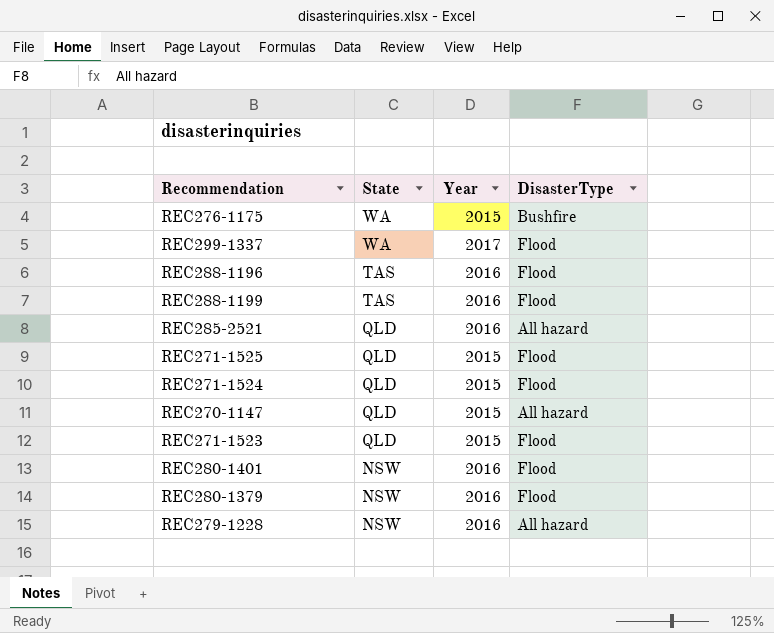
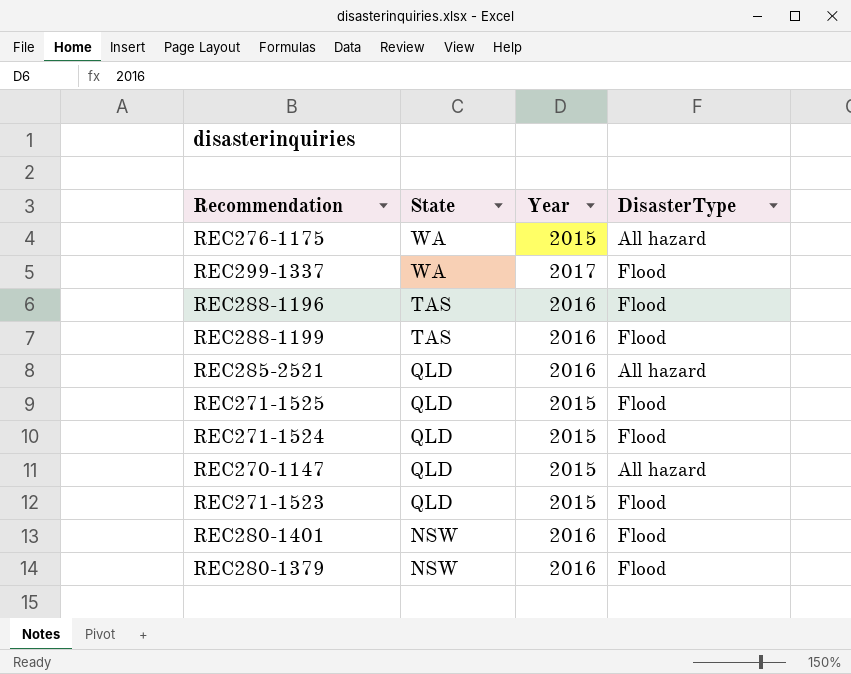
row REC279-1228: NSW | 2016 | All hazard -> none
REC276-1175 | DisasterType: Bushfire -> All hazard

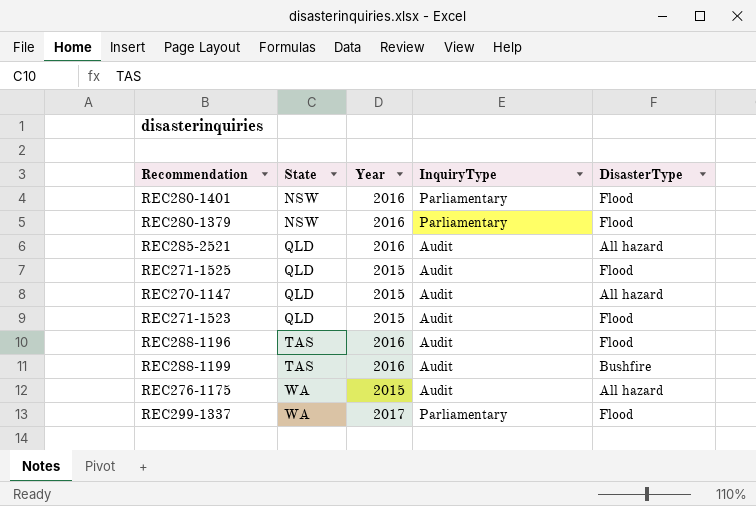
row order: State descending -> State ascending
column InquiryType | position: none -> 4
row REC271-1524: QLD | 2015 | Flood -> none
REC288-1199 | DisasterType: Flood -> Bushfire

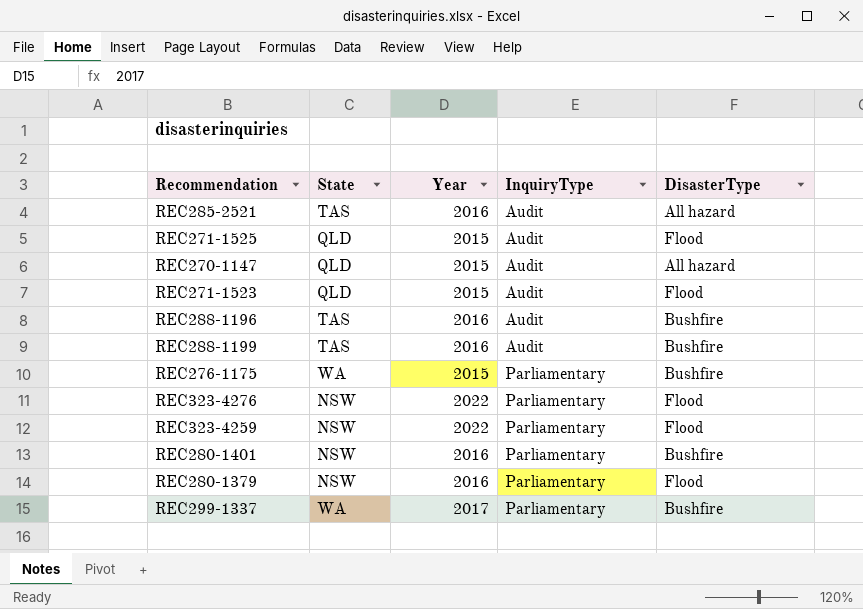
row order: State ascending -> InquiryType ascending
REC285-2521 | State: QLD -> TAS
REC288-1196 | DisasterType: Flood -> Bushfire
REC276-1175 | InquiryType: Audit -> Parliamentary
REC276-1175 | DisasterType: All hazard -> Bushfire
row REC323-4276: none -> NSW | 2022 | Parliamentary | Flood
row REC323-4259: none -> NSW | 2022 | Parliamentary | Flood
REC280-1401 | DisasterType: Flood -> Bushfire
REC299-1337 | DisasterType: Flood -> Bushfire

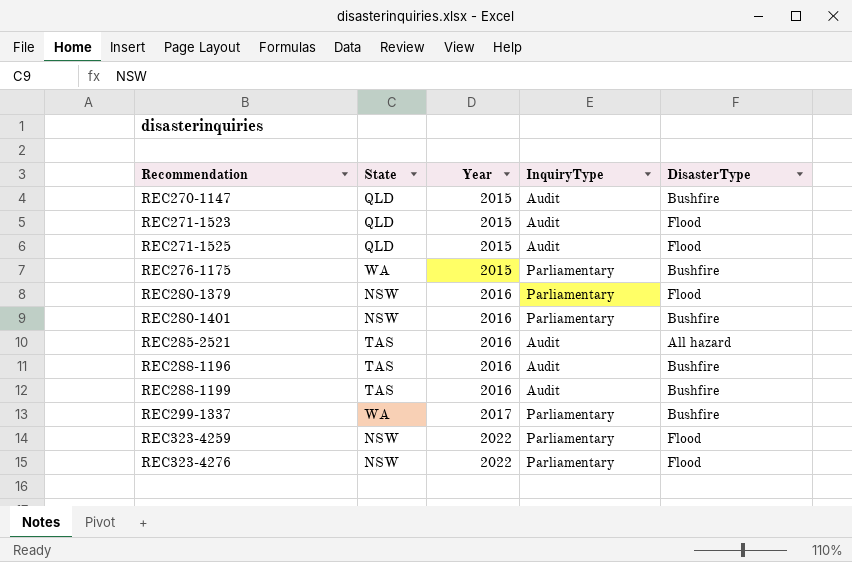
row order: InquiryType ascending -> Recommendation ascending
REC270-1147 | DisasterType: All hazard -> Bushfire

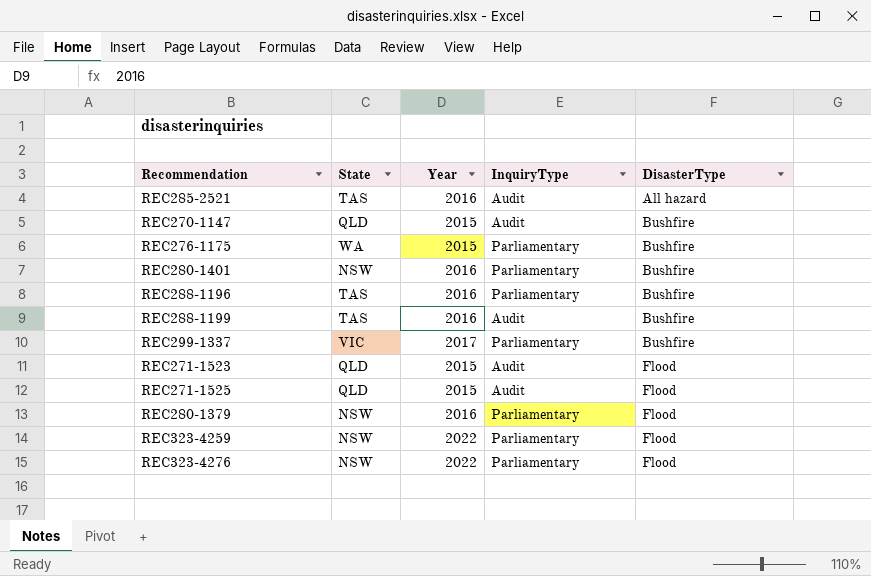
row order: Recommendation ascending -> DisasterType ascending
REC288-1196 | InquiryType: Audit -> Parliamentary
REC299-1337 | State: WA -> VIC

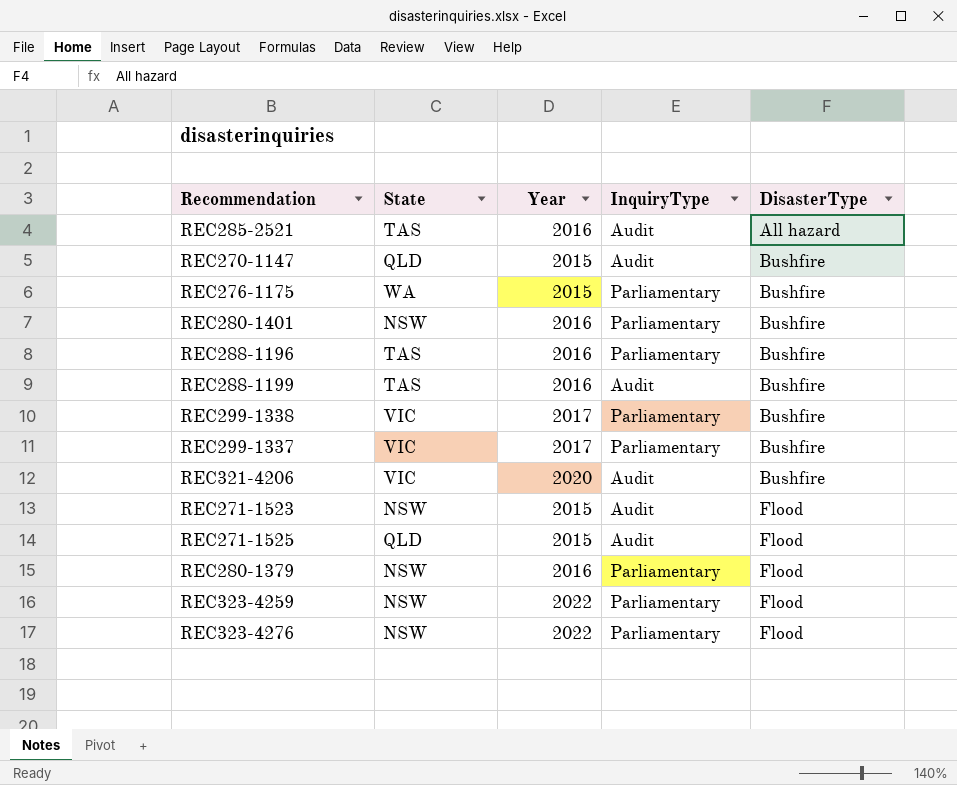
row REC299-1338: none -> VIC | 2017 | Parliamentary | Bushfire
row REC321-4206: none -> VIC | 2020 | Audit | Bushfire
REC271-1523 | State: QLD -> NSW

